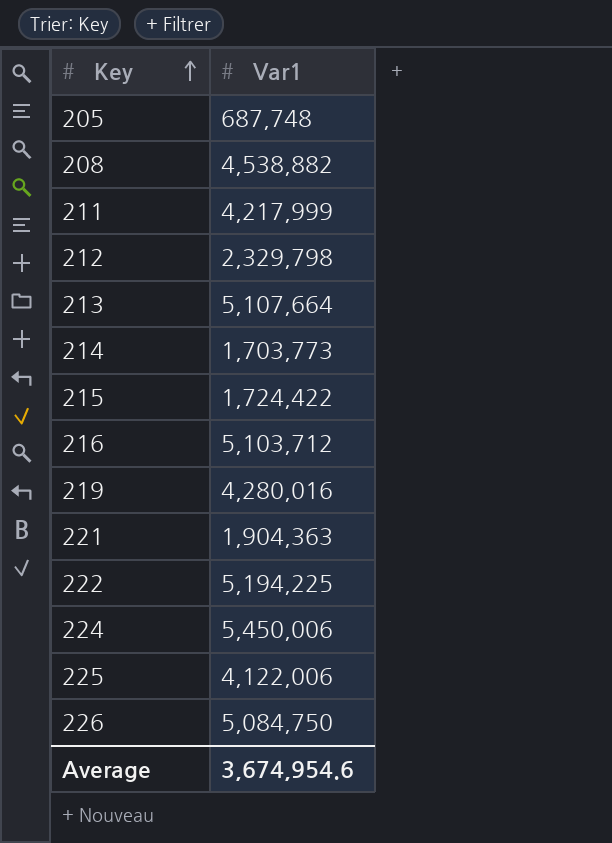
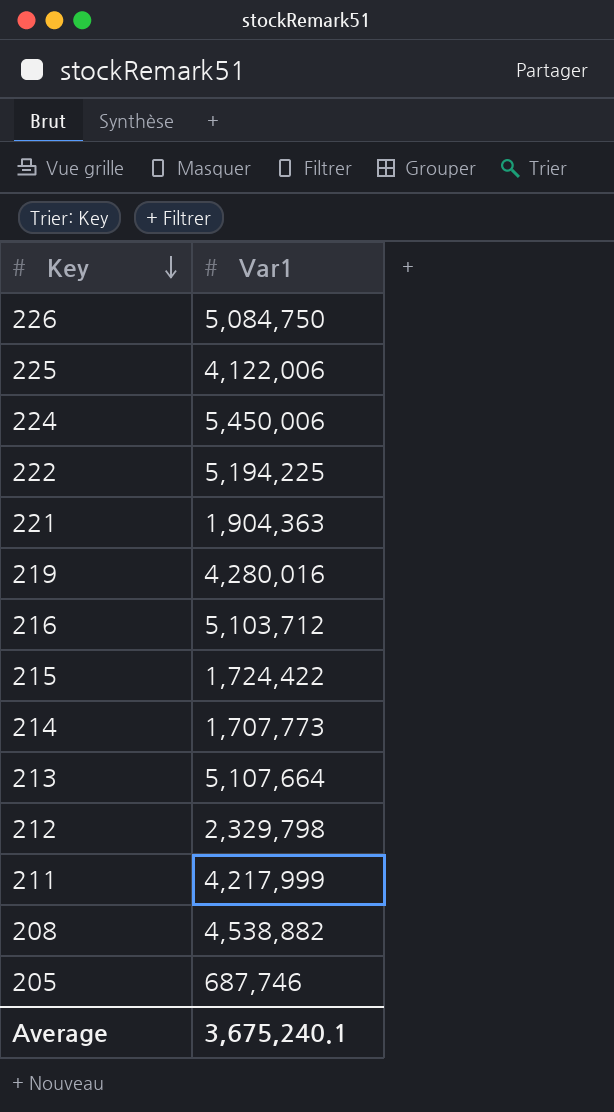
row order: Key ascending -> Key descending
214 | Var1: 1,703,773 -> 1,707,773
205 | Var1: 687,748 -> 687,746
Average | Var1: 3,674,954.6 -> 3,675,240.1

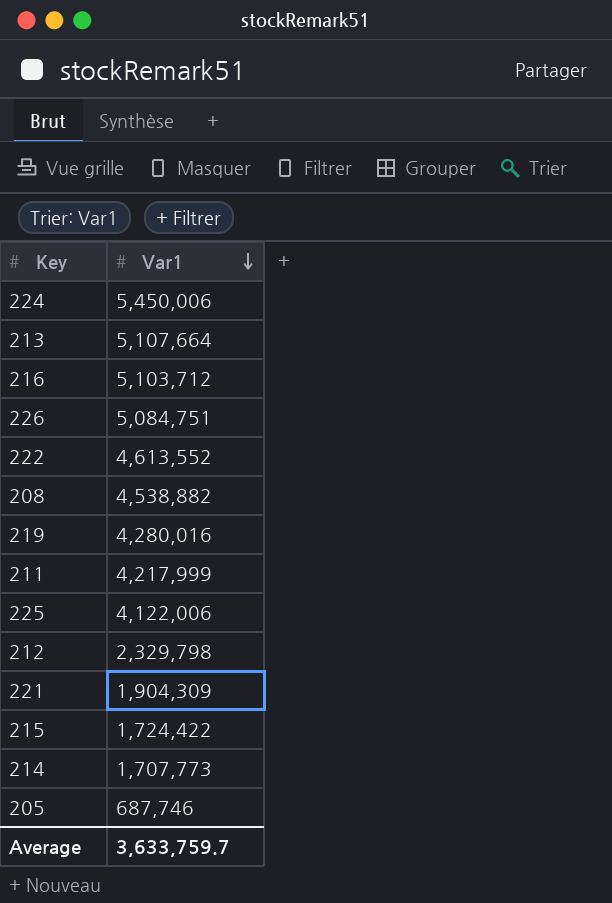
row order: Key descending -> Var1 descending
226 | Var1: 5,084,750 -> 5,084,751
222 | Var1: 5,194,225 -> 4,613,552
221 | Var1: 1,904,363 -> 1,904,309
Average | Var1: 3,675,240.1 -> 3,633,759.7

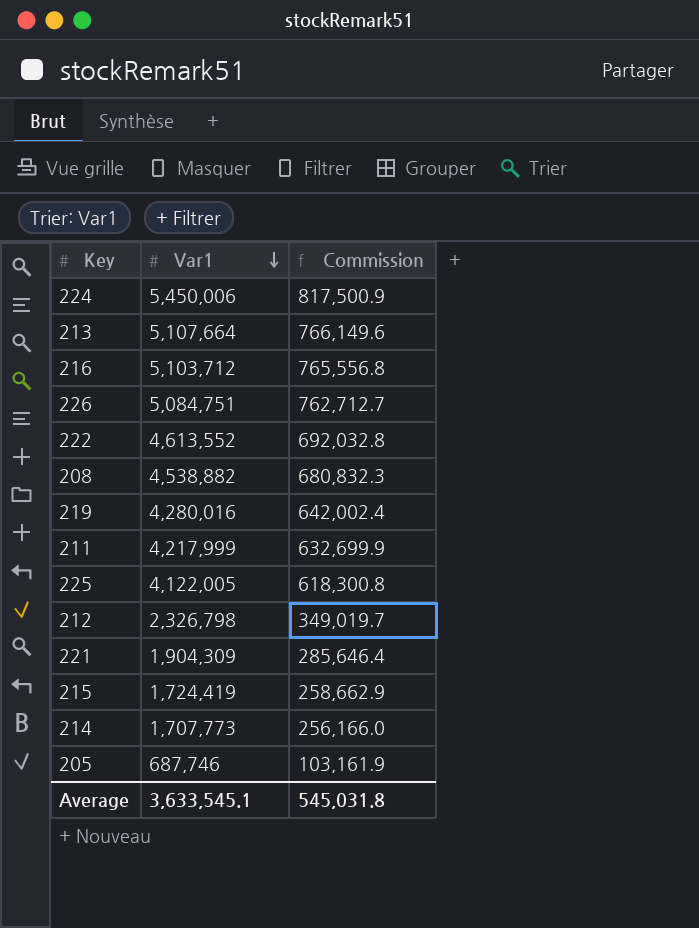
column Commission | formula: none -> [Var1] * 0.15
225 | Var1: 4,122,006 -> 4,122,005
212 | Var1: 2,329,798 -> 2,326,798
215 | Var1: 1,724,422 -> 1,724,419
Average | Var1: 3,633,759.7 -> 3,633,545.1

